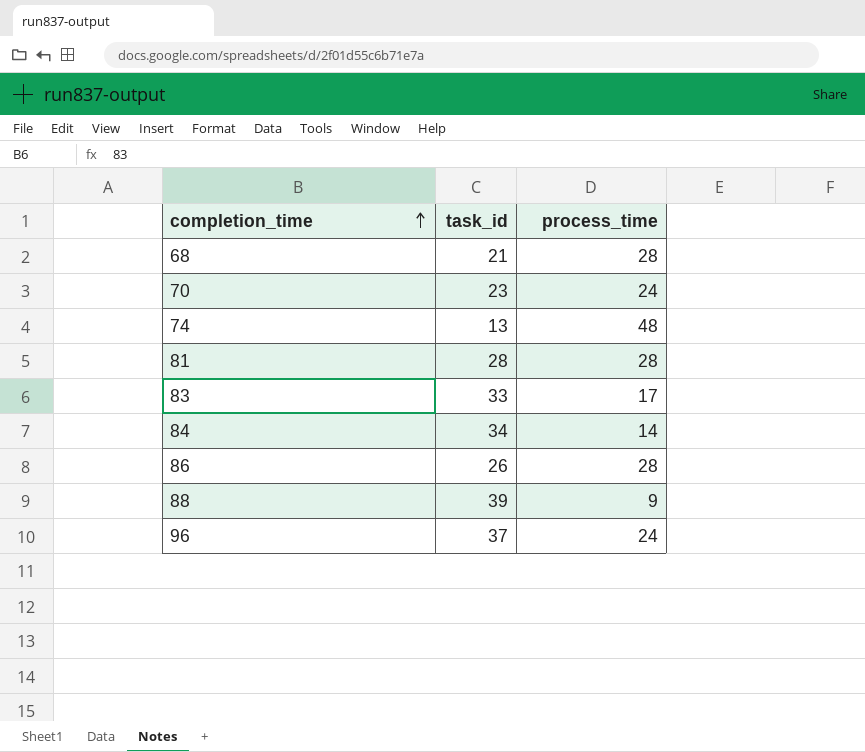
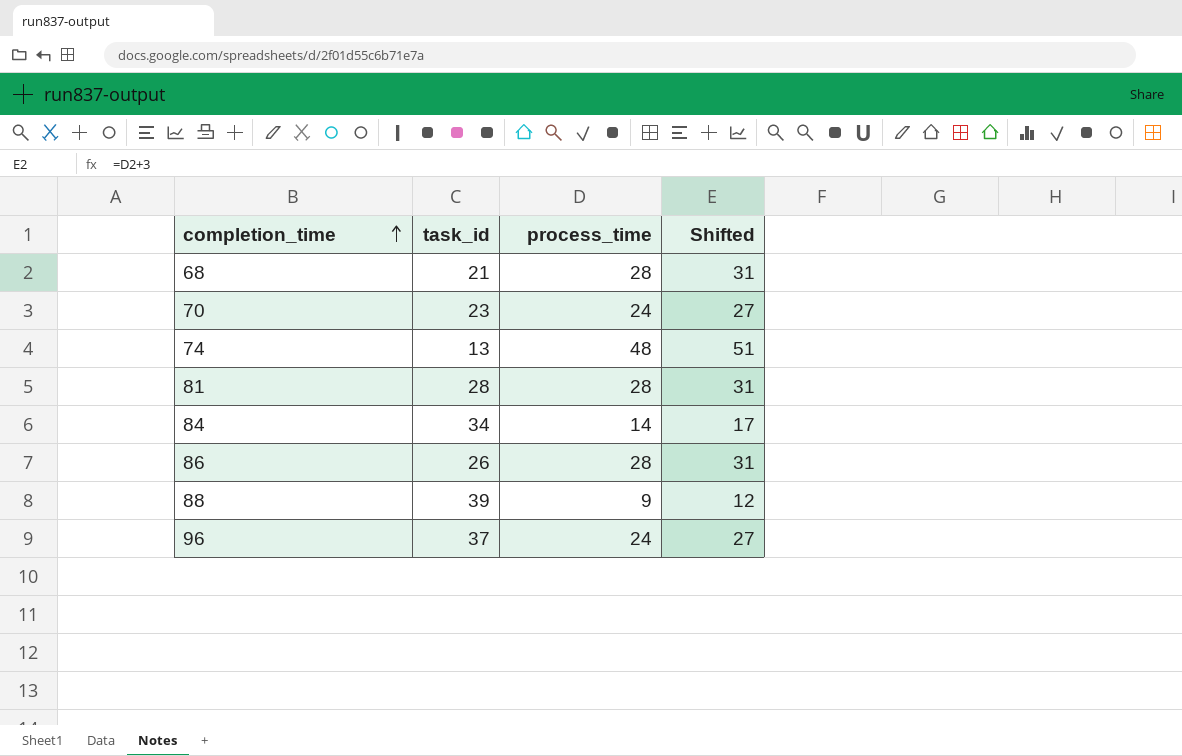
column Shifted | formula: none -> [process_time] + 3
row 83: 33 | 17 -> none

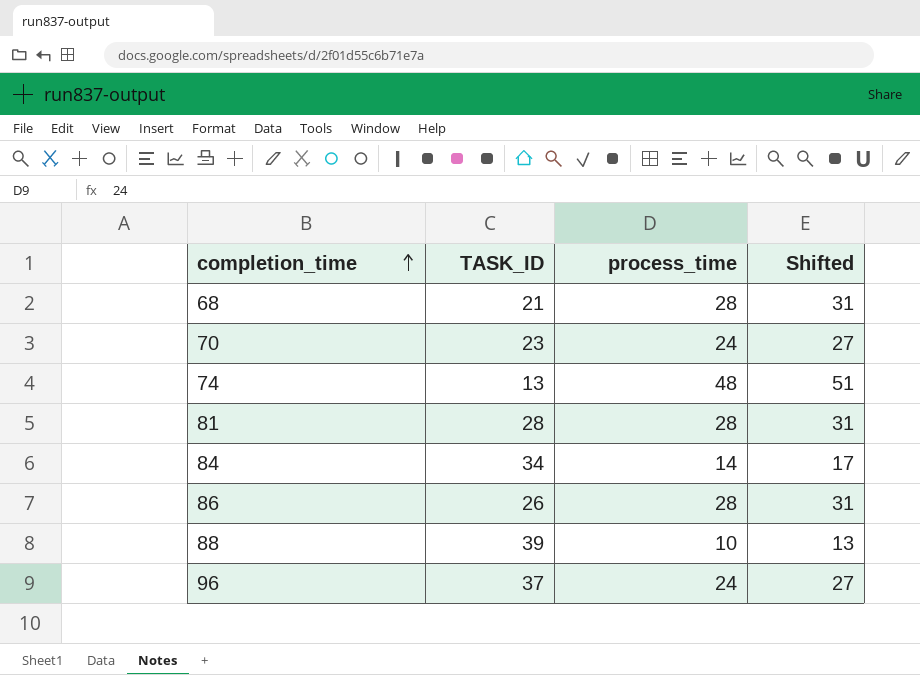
column name: task_id -> TASK_ID
88 | process_time: 9 -> 10
88 | Shifted: 12 -> 13

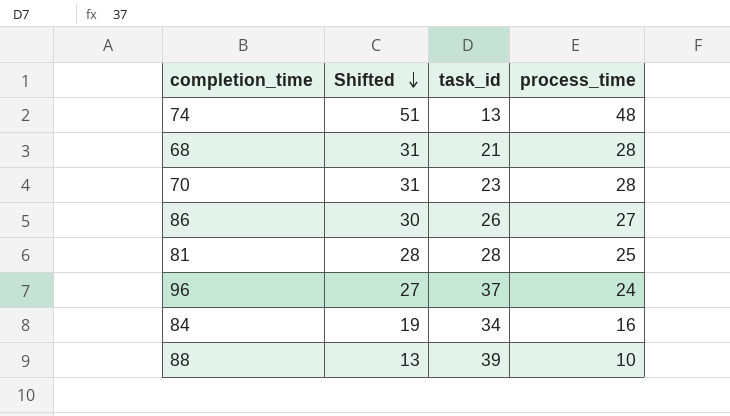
row order: completion_time ascending -> Shifted descending
column Shifted | position: 4 -> 2
column name: TASK_ID -> task_id
70 | Shifted: 27 -> 31
70 | process_time: 24 -> 28
86 | Shifted: 31 -> 30
86 | process_time: 28 -> 27
81 | Shifted: 31 -> 28
81 | process_time: 28 -> 25
84 | Shifted: 17 -> 19
84 | process_time: 14 -> 16

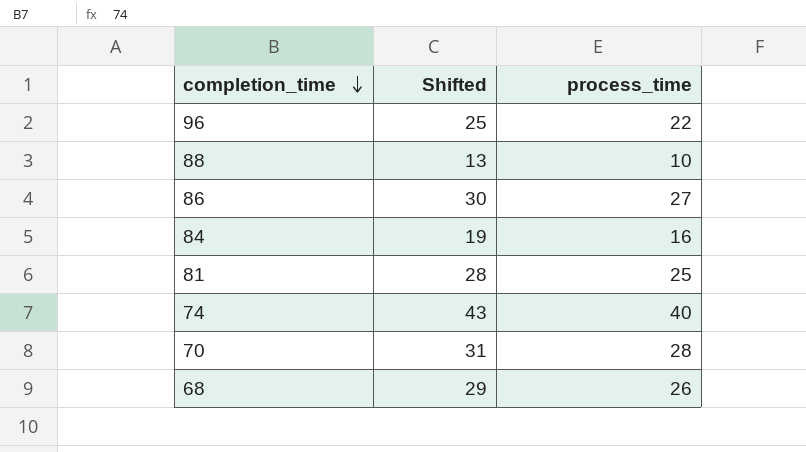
row order: Shifted descending -> completion_time descending
column task_id | position: 3 -> none
96 | Shifted: 27 -> 25
96 | process_time: 24 -> 22
74 | Shifted: 51 -> 43
74 | process_time: 48 -> 40
68 | Shifted: 31 -> 29
68 | process_time: 28 -> 26

